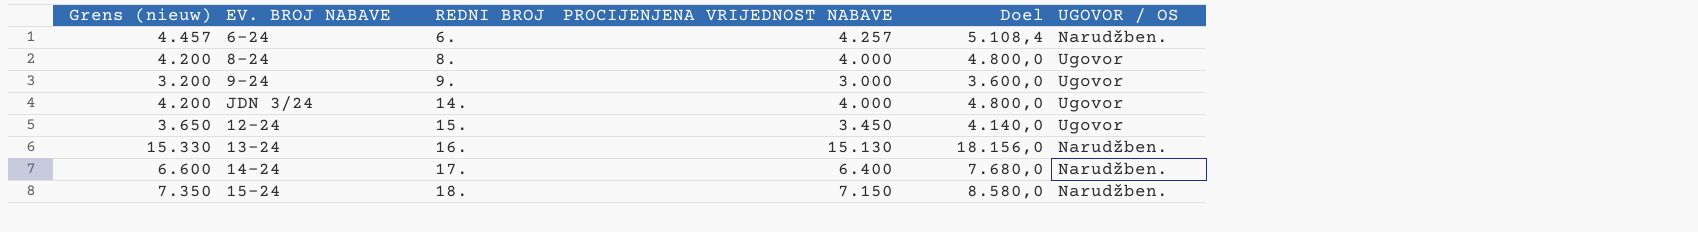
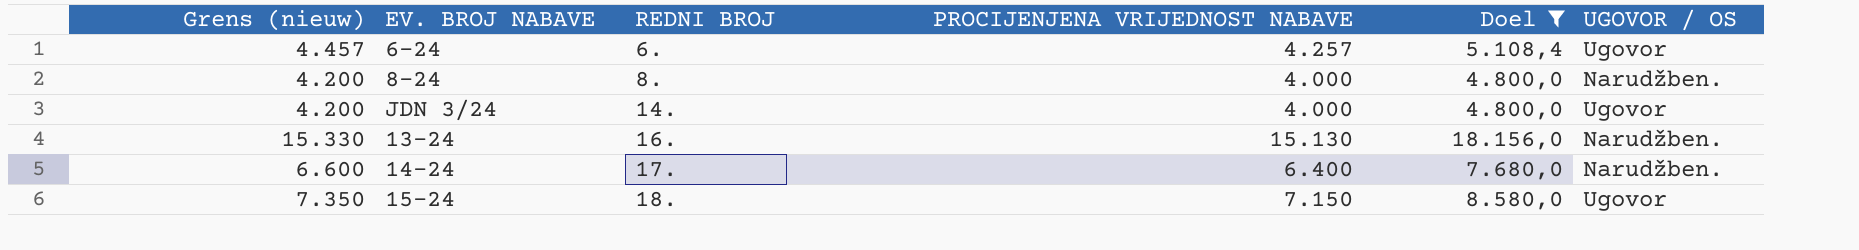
filter: none -> Doel >= 4.800,0
6-24 | UGOVOR / OS: Narudžben. -> Ugovor
8-24 | UGOVOR / OS: Ugovor -> Narudžben.
15-24 | UGOVOR / OS: Narudžben. -> Ugovor

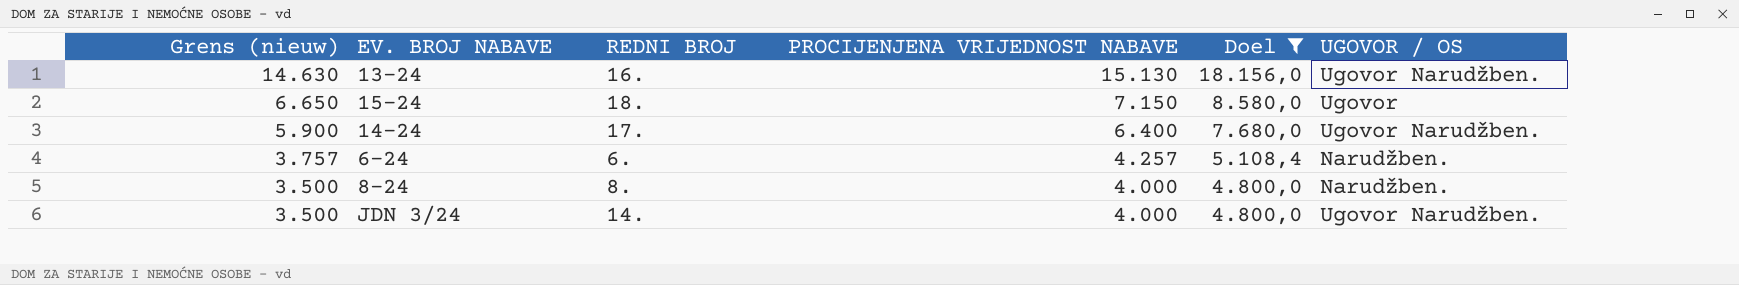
row order: REDNI BROJ ascending -> Grens (nieuw) descending
column Grens (nieuw) | formula: [PROCIJENJENA VRIJEDNOST NABAVE] + 200 -> [PROCIJENJENA VRIJEDNOST NABAVE] - 500
13-24 | UGOVOR / OS: Narudžben. -> Ugovor Narudžben.
14-24 | UGOVOR / OS: Narudžben. -> Ugovor Narudžben.
6-24 | UGOVOR / OS: Ugovor -> Narudžben.
JDN 3/24 | UGOVOR / OS: Ugovor -> Ugovor Narudžben.

